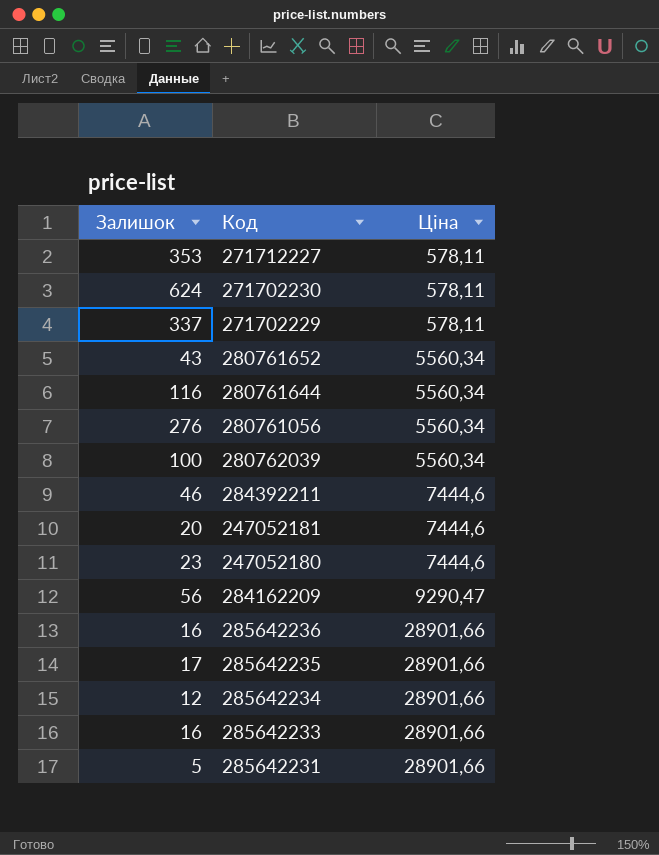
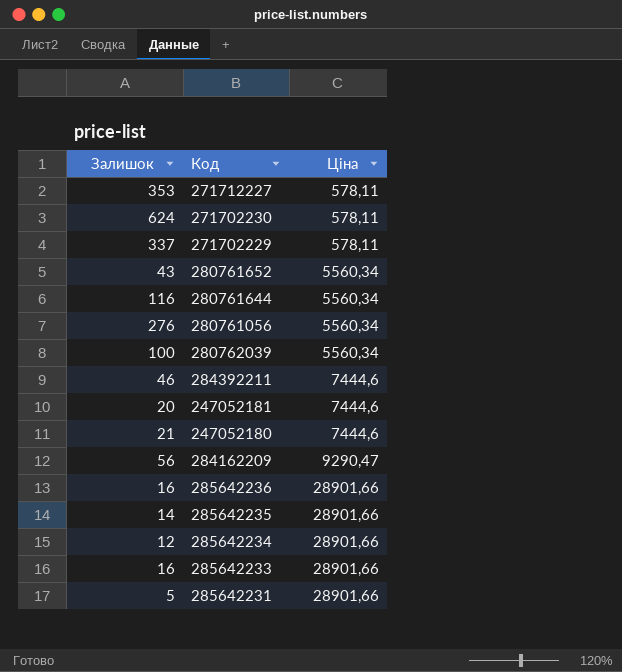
247052180 | Залишок: 23 -> 21
285642235 | Залишок: 17 -> 14

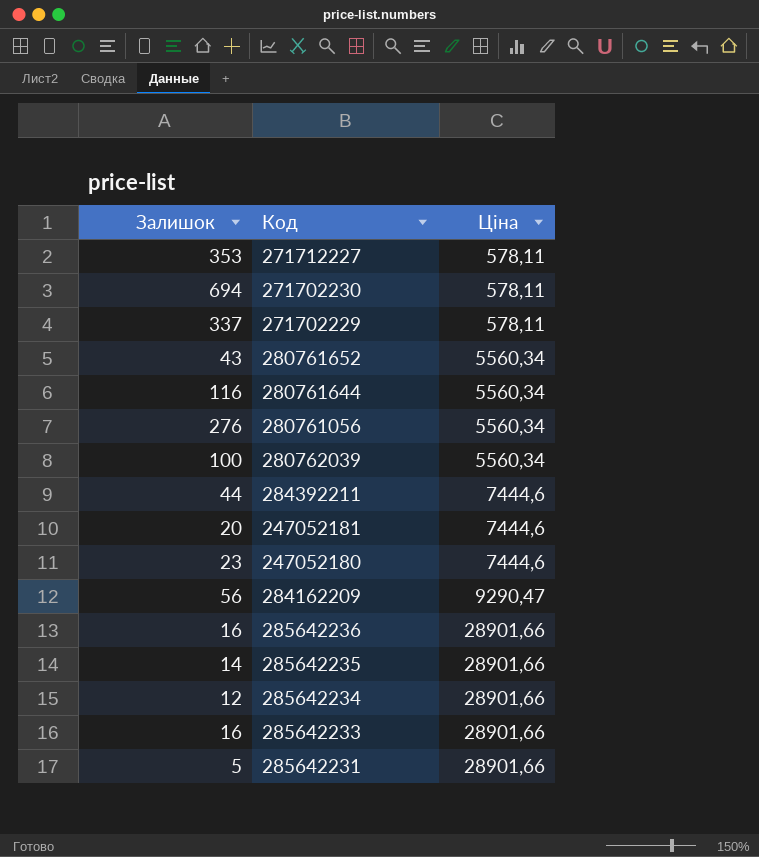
271702230 | Залишок: 624 -> 694
284392211 | Залишок: 46 -> 44
247052180 | Залишок: 21 -> 23

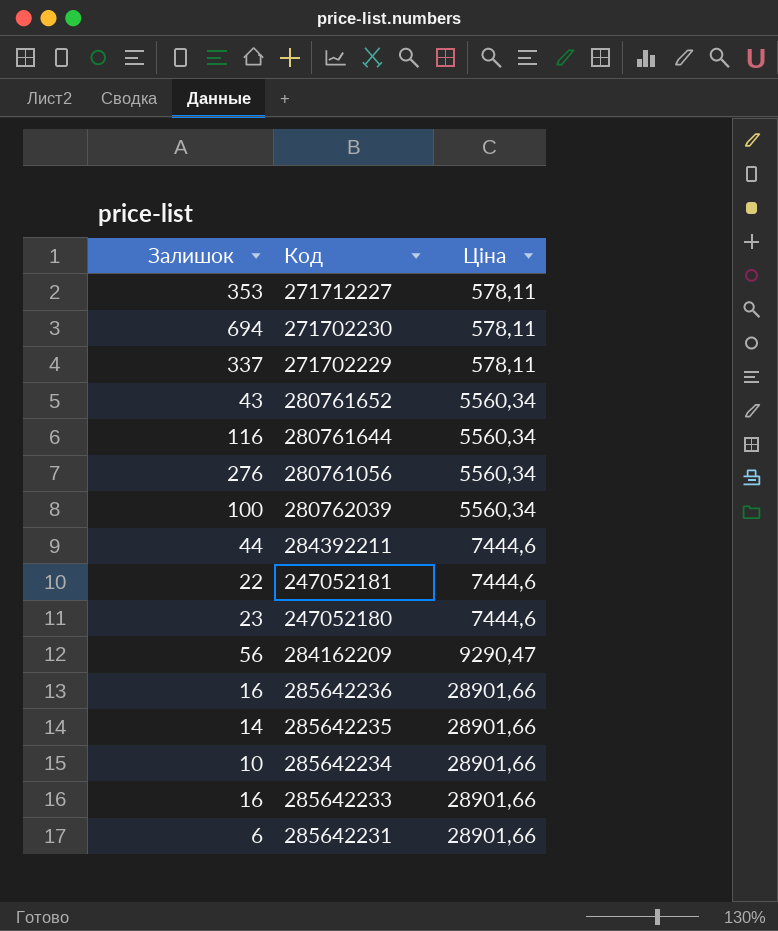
247052181 | Залишок: 20 -> 22
285642234 | Залишок: 12 -> 10
285642231 | Залишок: 5 -> 6

